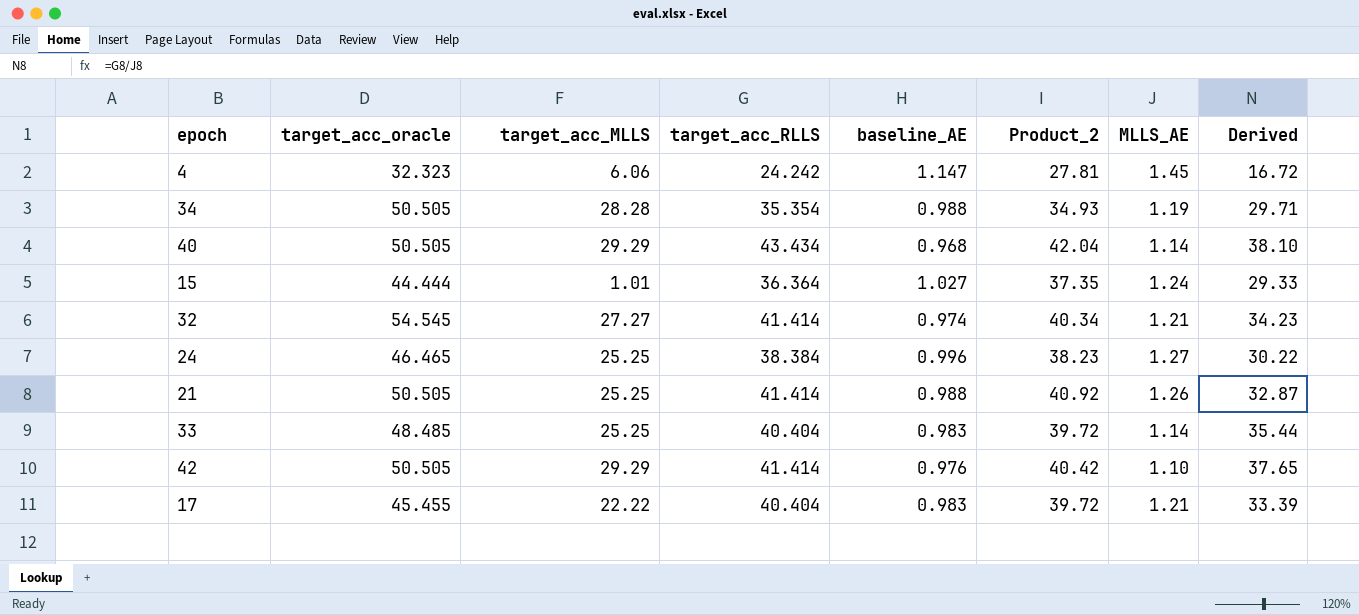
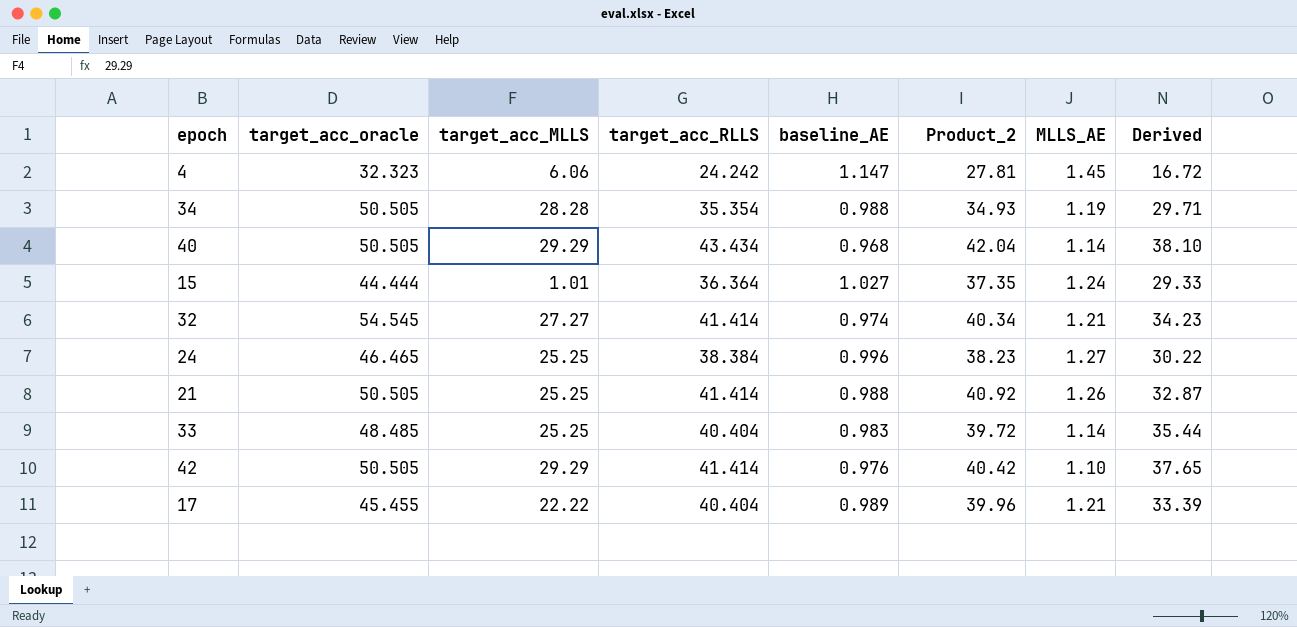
17 | baseline_AE: 0.983 -> 0.989
17 | Product_2: 39.72 -> 39.96

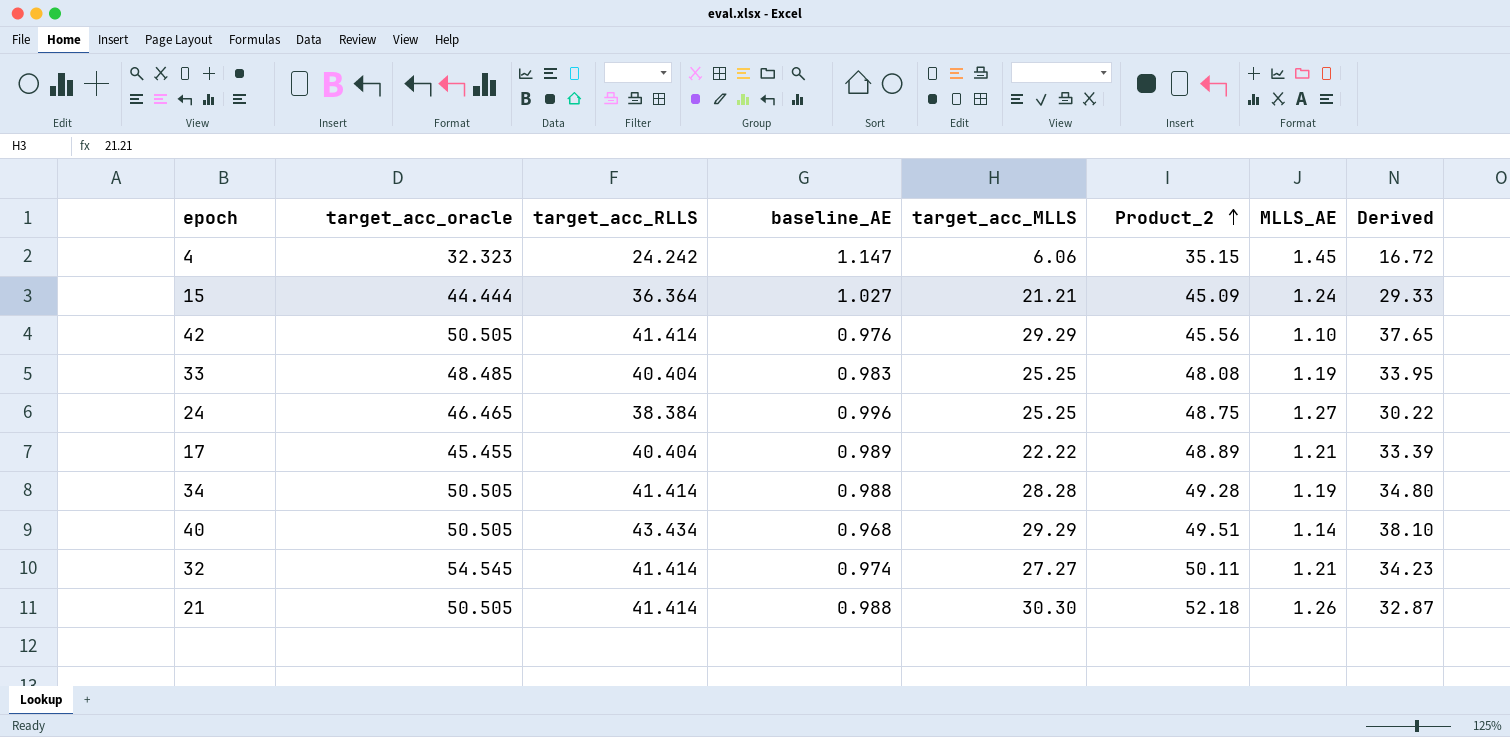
row order: none -> Product_2 ascending
column target_acc_MLLS | position: 3 -> 5
column Product_2 | formula: [target_acc_RLLS] * [baseline_AE] -> [target_acc_RLLS] * [MLLS_AE]
15 | target_acc_MLLS: 1.01 -> 21.21
33 | MLLS_AE: 1.14 -> 1.19
33 | Derived: 35.44 -> 33.95
34 | target_acc_RLLS: 35.354 -> 41.414
34 | Derived: 29.71 -> 34.80
21 | target_acc_MLLS: 25.25 -> 30.30

